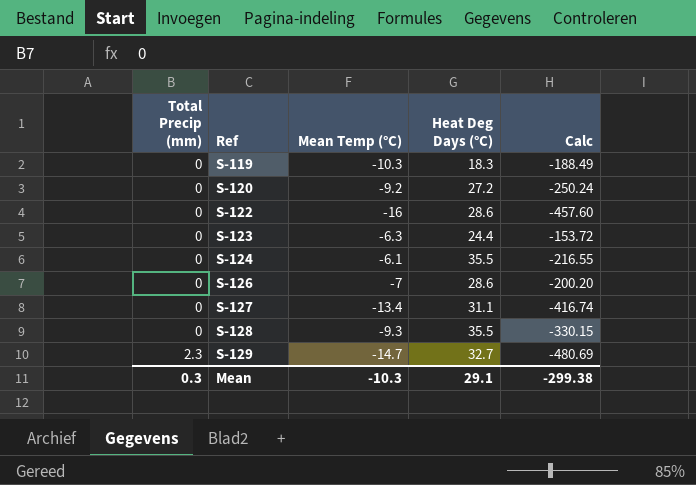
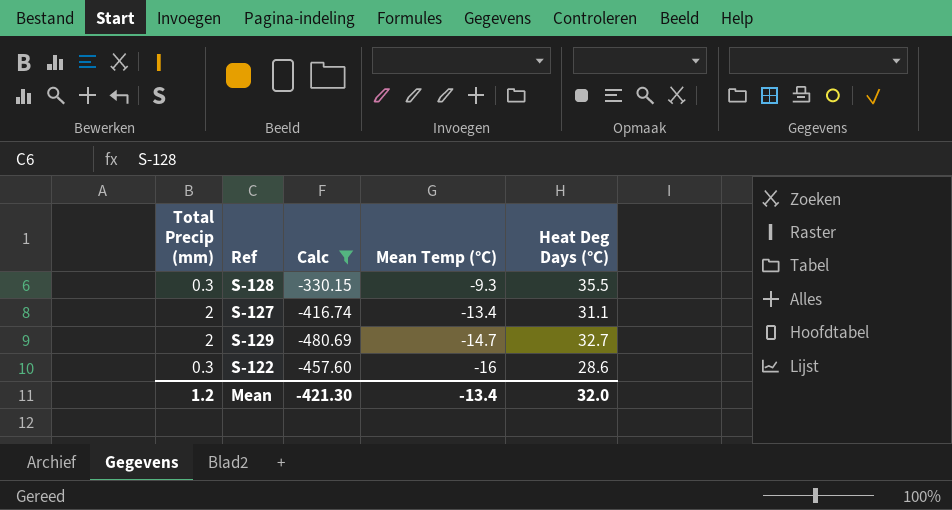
filter: none -> Calc <= -330.15
row order: Total Precip (mm) ascending -> Mean Temp (°C) descending
column Calc | position: 5 -> 3
S-128 | Total Precip (mm): 0 -> 0.3
S-127 | Total Precip (mm): 0 -> 2
S-129 | Total Precip (mm): 2.3 -> 2
S-122 | Total Precip (mm): 0 -> 0.3
Mean | Total Precip (mm): 0.3 -> 1.2
Mean | Calc: -299.38 -> -421.30
Mean | Mean Temp (°C): -10.3 -> -13.4
Mean | Heat Deg Days (°C): 29.1 -> 32.0

